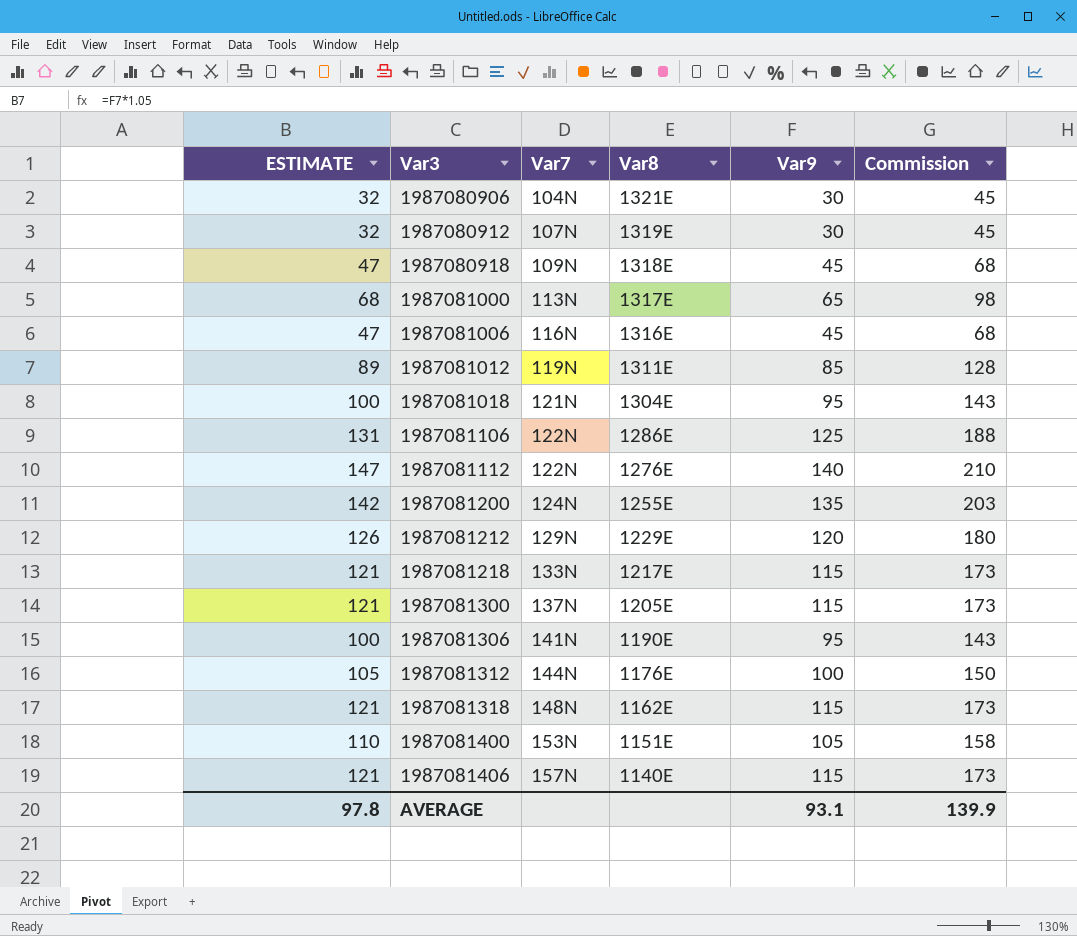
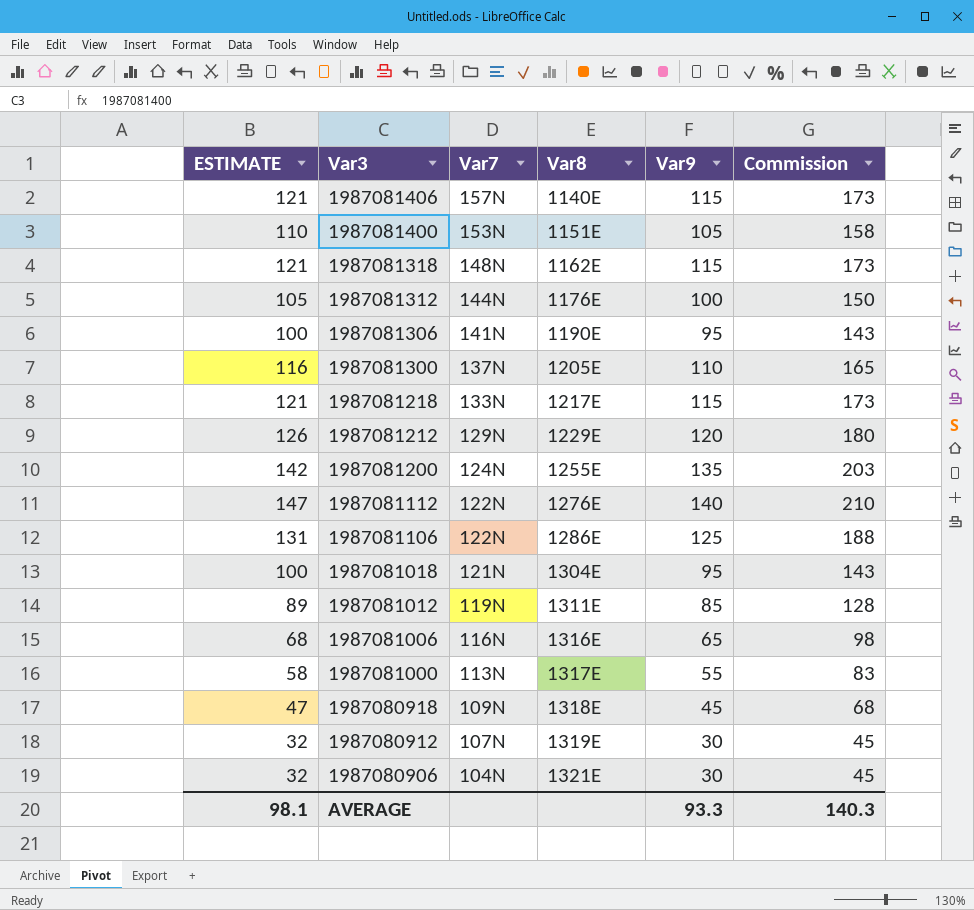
row order: Var3 ascending -> Var3 descending
1987081300 | ESTIMATE: 121 -> 116
1987081300 | Var9: 115 -> 110
1987081300 | Commission: 173 -> 165
1987081006 | ESTIMATE: 47 -> 68
1987081006 | Var9: 45 -> 65
1987081006 | Commission: 68 -> 98
1987081000 | ESTIMATE: 68 -> 58
1987081000 | Var9: 65 -> 55
1987081000 | Commission: 98 -> 83
AVERAGE | ESTIMATE: 97.8 -> 98.1
AVERAGE | Var9: 93.1 -> 93.3
AVERAGE | Commission: 139.9 -> 140.3

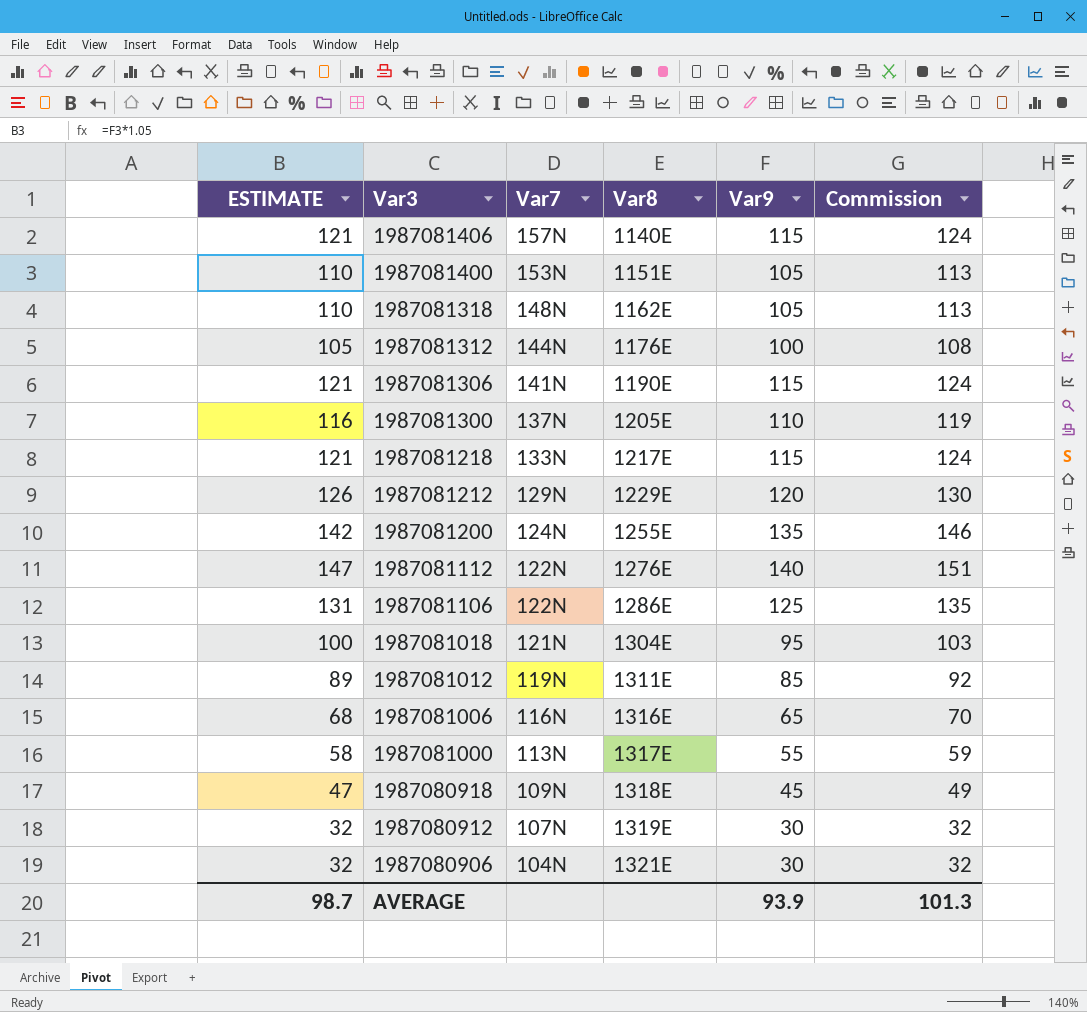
column Commission | formula: [Var9] * 1.5 -> [Var9] * 1.08
1987081318 | ESTIMATE: 121 -> 110
1987081318 | Var9: 115 -> 105
1987081306 | ESTIMATE: 100 -> 121
1987081306 | Var9: 95 -> 115
AVERAGE | ESTIMATE: 98.1 -> 98.7
AVERAGE | Var9: 93.3 -> 93.9
AVERAGE | Commission: 140.3 -> 101.3

